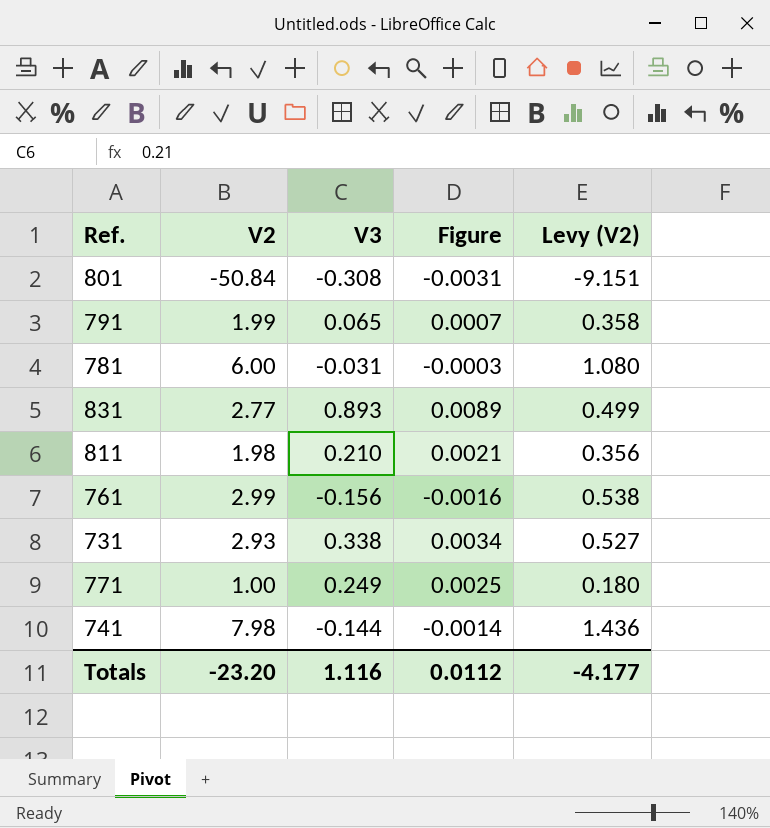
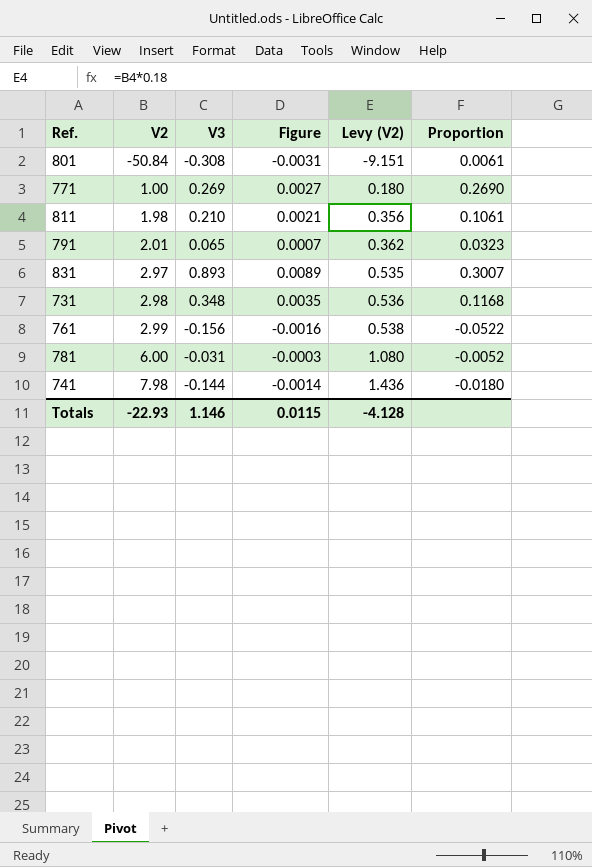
row order: none -> V2 ascending
column Proportion | formula: none -> [V3] / [V2]
771 | V3: 0.249 -> 0.269
771 | Figure: 0.0025 -> 0.0027
791 | V2: 1.99 -> 2.01
791 | Levy (V2): 0.358 -> 0.362
831 | V2: 2.77 -> 2.97
831 | Levy (V2): 0.499 -> 0.535
731 | V2: 2.93 -> 2.98
731 | V3: 0.338 -> 0.348
731 | Figure: 0.0034 -> 0.0035
731 | Levy (V2): 0.527 -> 0.536
Totals | V2: -23.20 -> -22.93
Totals | V3: 1.116 -> 1.146
Totals | Figure: 0.0112 -> 0.0115
Totals | Levy (V2): -4.177 -> -4.128

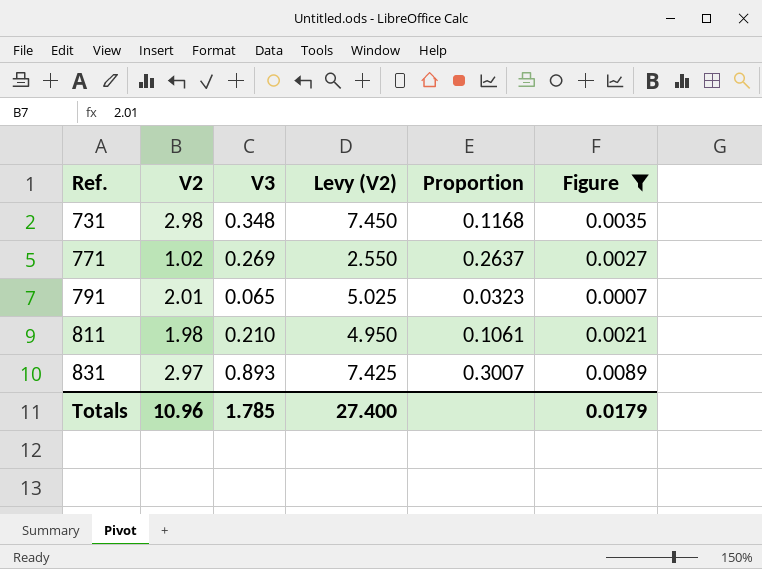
filter: none -> Figure >= 0.0007
row order: V2 ascending -> Ref. ascending
column Levy (V2) | formula: [V2] * 0.18 -> [V2] * 2.5
column Figure | position: 4 -> 6
771 | V2: 1.00 -> 1.02
771 | Proportion: 0.2690 -> 0.2637
Totals | V2: -22.93 -> 10.96
Totals | V3: 1.146 -> 1.785
Totals | Levy (V2): -4.128 -> 27.400
Totals | Figure: 0.0115 -> 0.0179

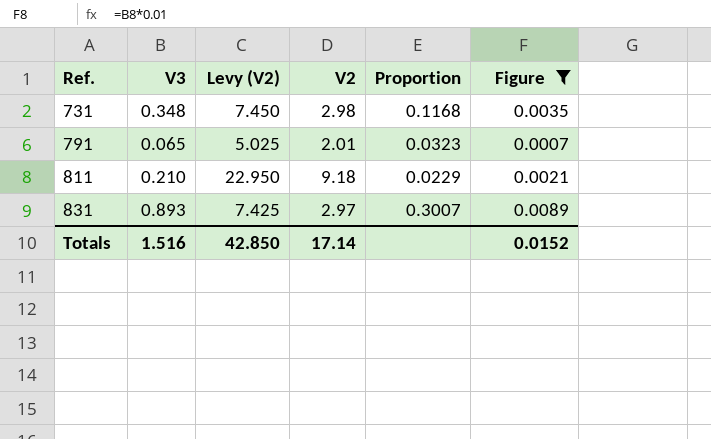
column V2 | position: 2 -> 4
row 771: 1.02 | 0.269 | 2.550 | 0.2637 | 0.0027 -> none
811 | Levy (V2): 4.950 -> 22.950
811 | V2: 1.98 -> 9.18
811 | Proportion: 0.1061 -> 0.0229
Totals | V3: 1.785 -> 1.516
Totals | Levy (V2): 27.400 -> 42.850
Totals | V2: 10.96 -> 17.14
Totals | Figure: 0.0179 -> 0.0152

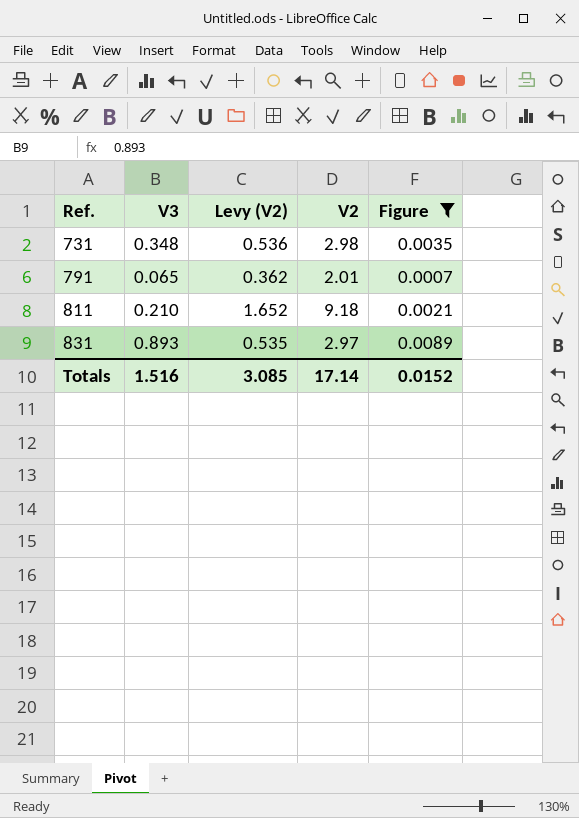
column Proportion | formula: [V3] / [V2] -> none
column Levy (V2) | formula: [V2] * 2.5 -> [V2] * 0.18
Totals | Levy (V2): 42.850 -> 3.085

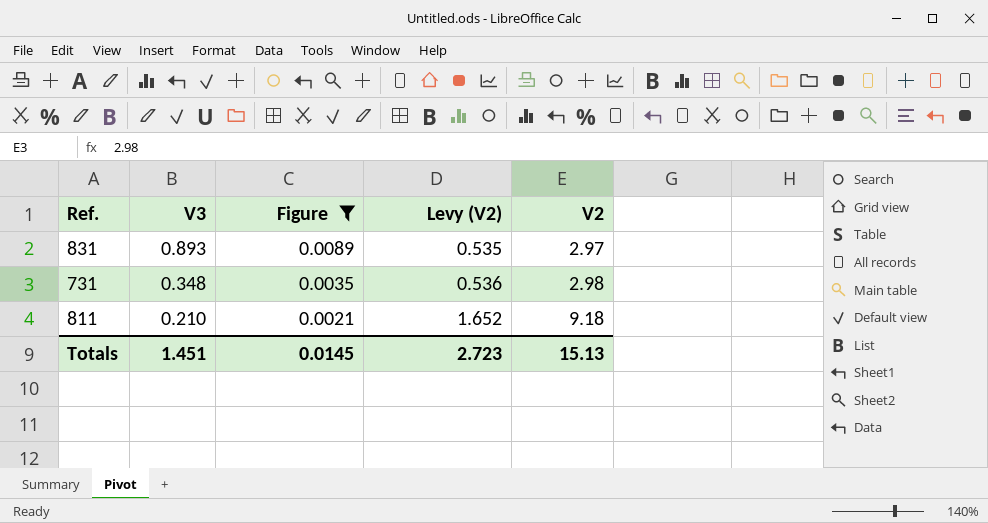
row order: Ref. ascending -> V3 descending
column Figure | position: 5 -> 3
row 791: 0.065 | 0.362 | 2.01 | 0.0007 -> none
Totals | V3: 1.516 -> 1.451
Totals | Figure: 0.0152 -> 0.0145
Totals | Levy (V2): 3.085 -> 2.723
Totals | V2: 17.14 -> 15.13

